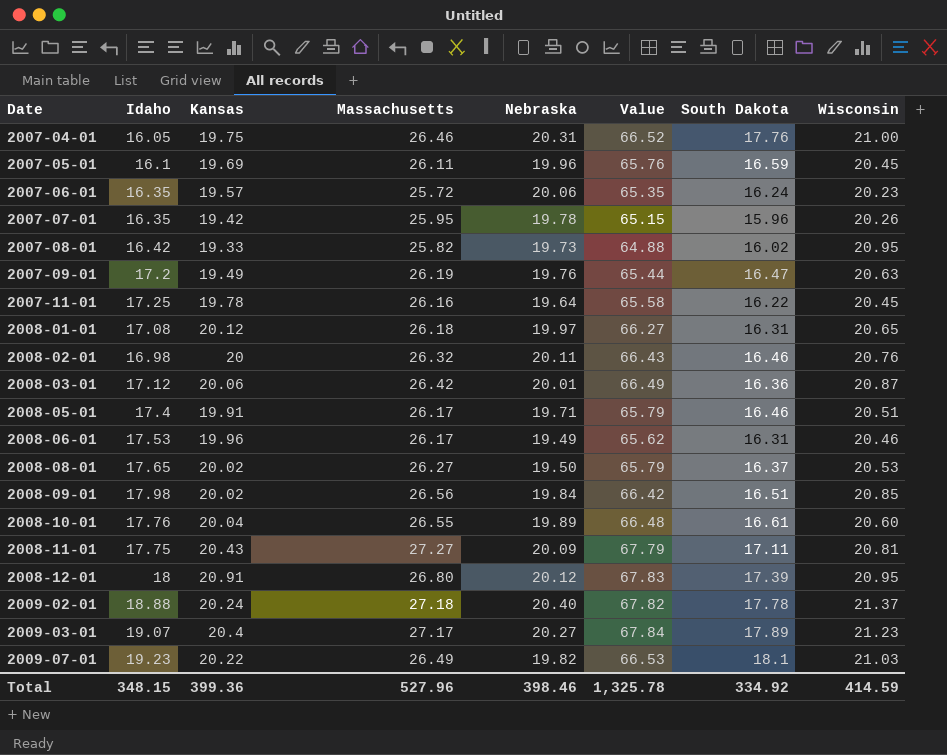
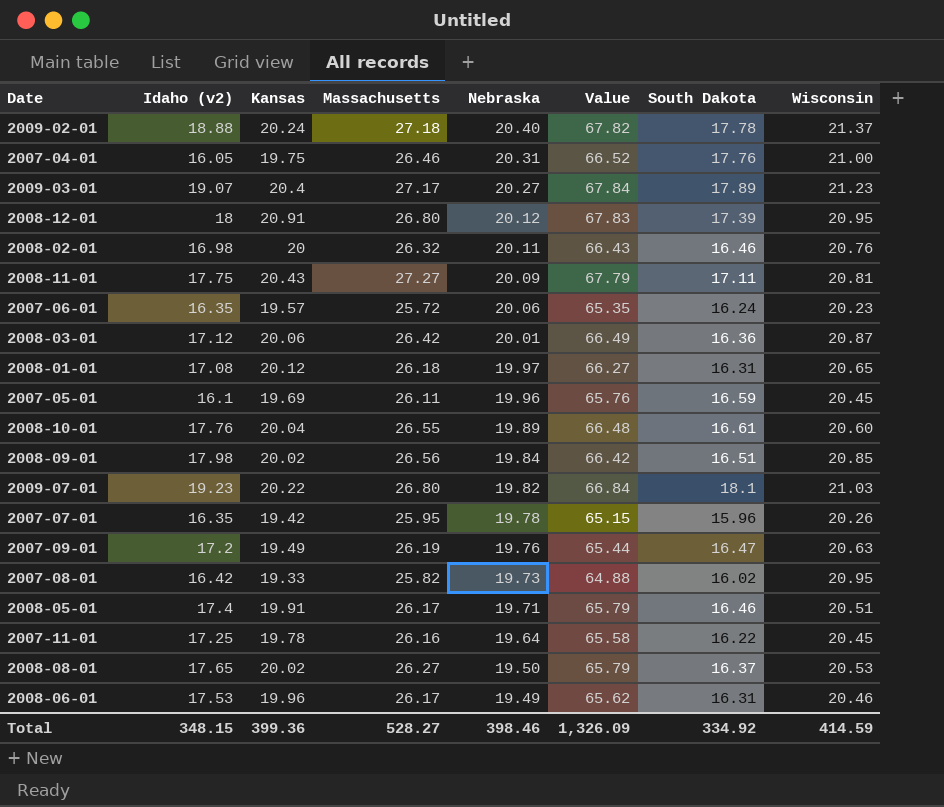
row order: Date ascending -> Nebraska descending
column name: Idaho -> Idaho (v2)
2009-07-01 | Massachusetts: 26.49 -> 26.80
2009-07-01 | Value: 66.53 -> 66.84
Total | Massachusetts: 527.96 -> 528.27
Total | Value: 1,325.78 -> 1,326.09

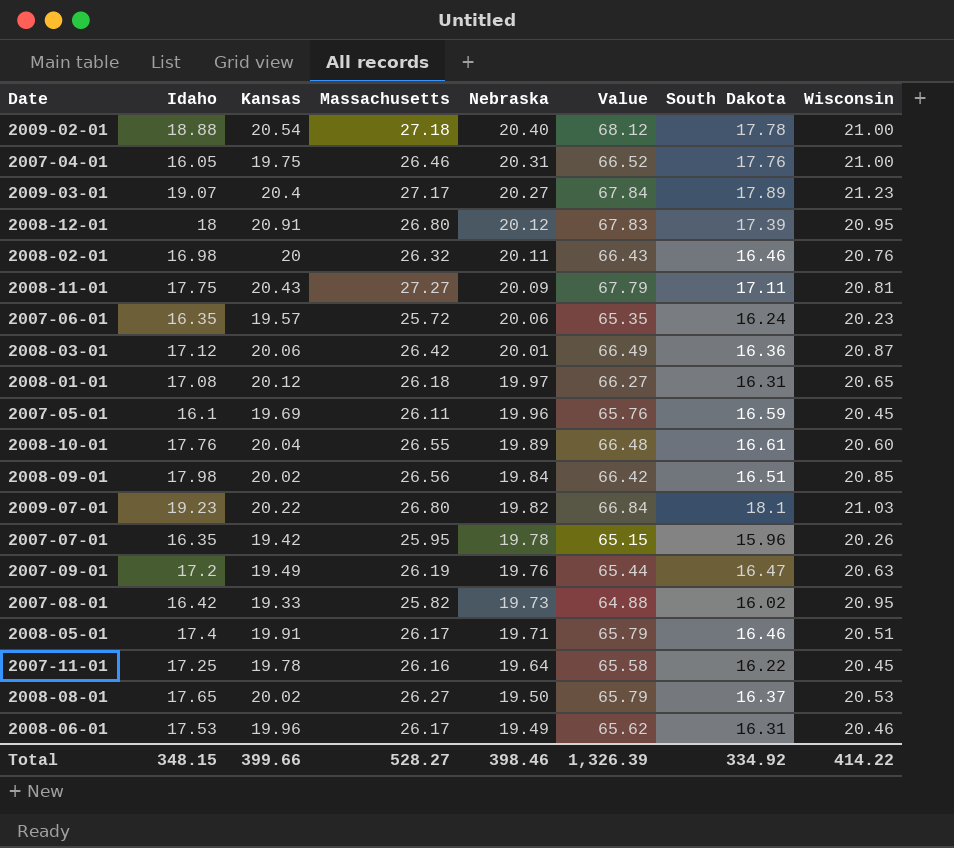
column name: Idaho (v2) -> Idaho
2009-02-01 | Kansas: 20.24 -> 20.54
2009-02-01 | Value: 67.82 -> 68.12
2009-02-01 | Wisconsin: 21.37 -> 21.00
Total | Kansas: 399.36 -> 399.66
Total | Value: 1,326.09 -> 1,326.39
Total | Wisconsin: 414.59 -> 414.22

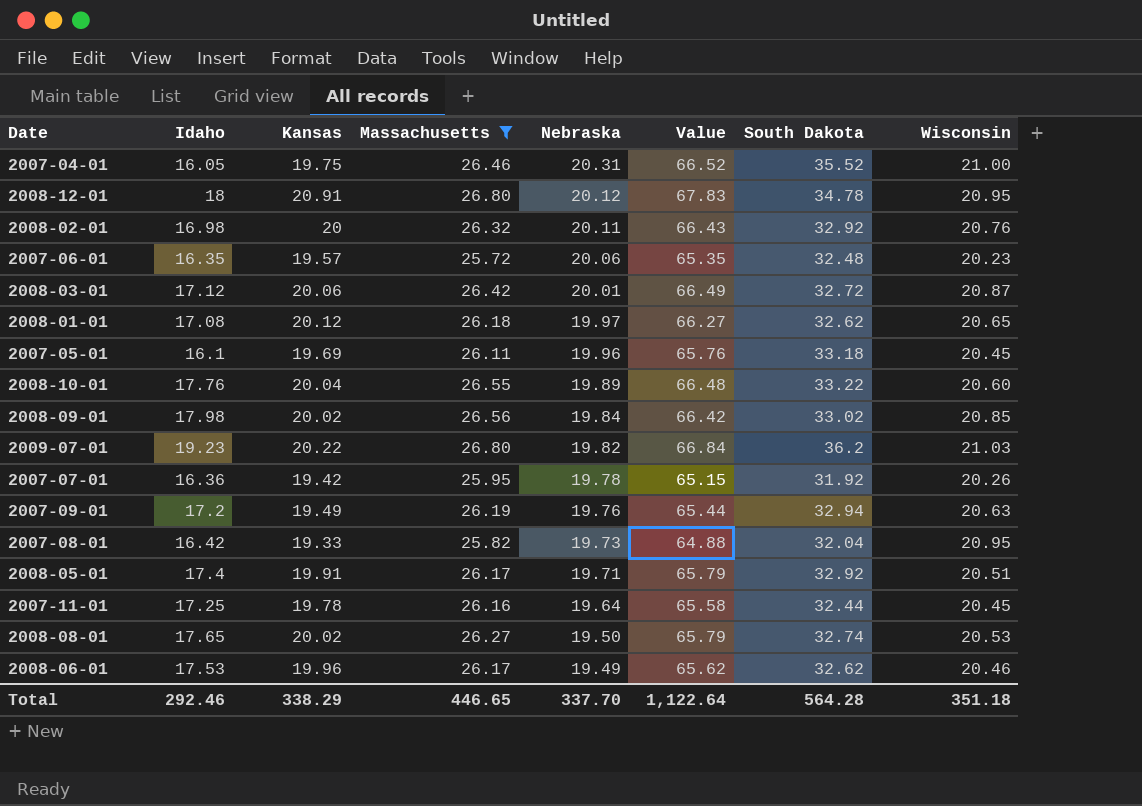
filter: none -> Massachusetts <= 26.80
2007-04-01 | South Dakota: 17.76 -> 35.52
2008-12-01 | South Dakota: 17.39 -> 34.78
2008-02-01 | South Dakota: 16.46 -> 32.92
2007-06-01 | South Dakota: 16.24 -> 32.48
2008-03-01 | South Dakota: 16.36 -> 32.72
2008-01-01 | South Dakota: 16.31 -> 32.62
2007-05-01 | South Dakota: 16.59 -> 33.18
2008-10-01 | South Dakota: 16.61 -> 33.22
2008-09-01 | South Dakota: 16.51 -> 33.02
2009-07-01 | South Dakota: 18.1 -> 36.2
2007-07-01 | Idaho: 16.35 -> 16.36
2007-07-01 | South Dakota: 15.96 -> 31.92
2007-09-01 | South Dakota: 16.47 -> 32.94
2007-08-01 | South Dakota: 16.02 -> 32.04
2008-05-01 | South Dakota: 16.46 -> 32.92
2007-11-01 | South Dakota: 16.22 -> 32.44
2008-08-01 | South Dakota: 16.37 -> 32.74
2008-06-01 | South Dakota: 16.31 -> 32.62
Total | Idaho: 348.15 -> 292.46
Total | Kansas: 399.66 -> 338.29
Total | Massachusetts: 528.27 -> 446.65
Total | Nebraska: 398.46 -> 337.70
Total | Value: 1,326.39 -> 1,122.64
Total | South Dakota: 334.92 -> 564.28
Total | Wisconsin: 414.22 -> 351.18

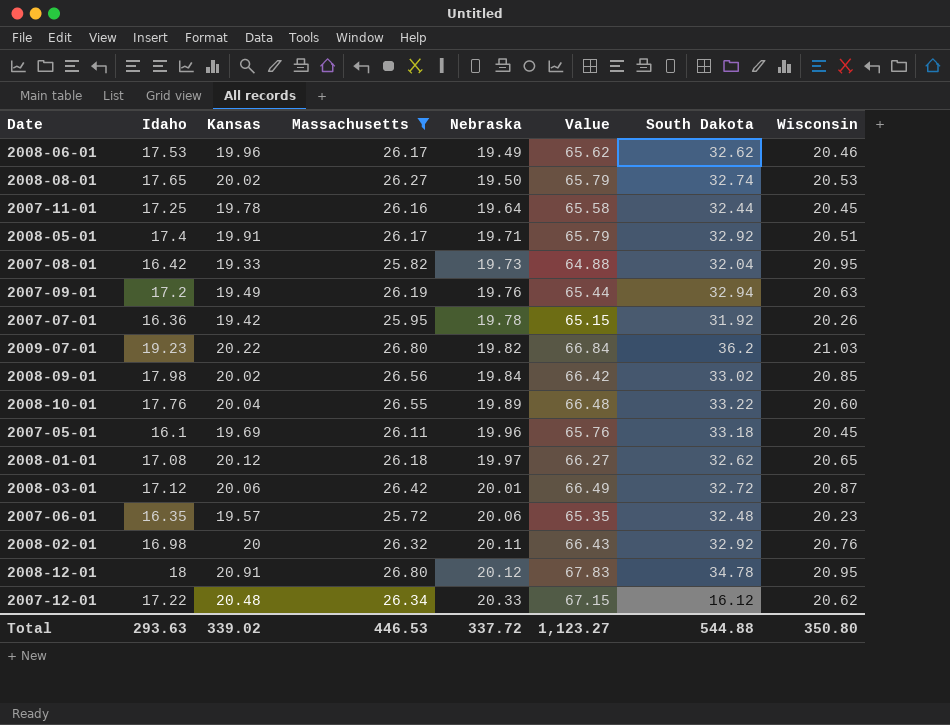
row order: Nebraska descending -> Nebraska ascending
row 2007-04-01: 16.05 | 19.75 | 26.46 | 20.31 | 66.52 | 35.52 | 21.00 -> none
row 2007-12-01: none -> 17.22 | 20.48 | 26.34 | 20.33 | 67.15 | 16.12 | 20.62
Total | Idaho: 292.46 -> 293.63
Total | Kansas: 338.29 -> 339.02
Total | Massachusetts: 446.65 -> 446.53
Total | Nebraska: 337.70 -> 337.72
Total | Value: 1,122.64 -> 1,123.27
Total | South Dakota: 564.28 -> 544.88
Total | Wisconsin: 351.18 -> 350.80

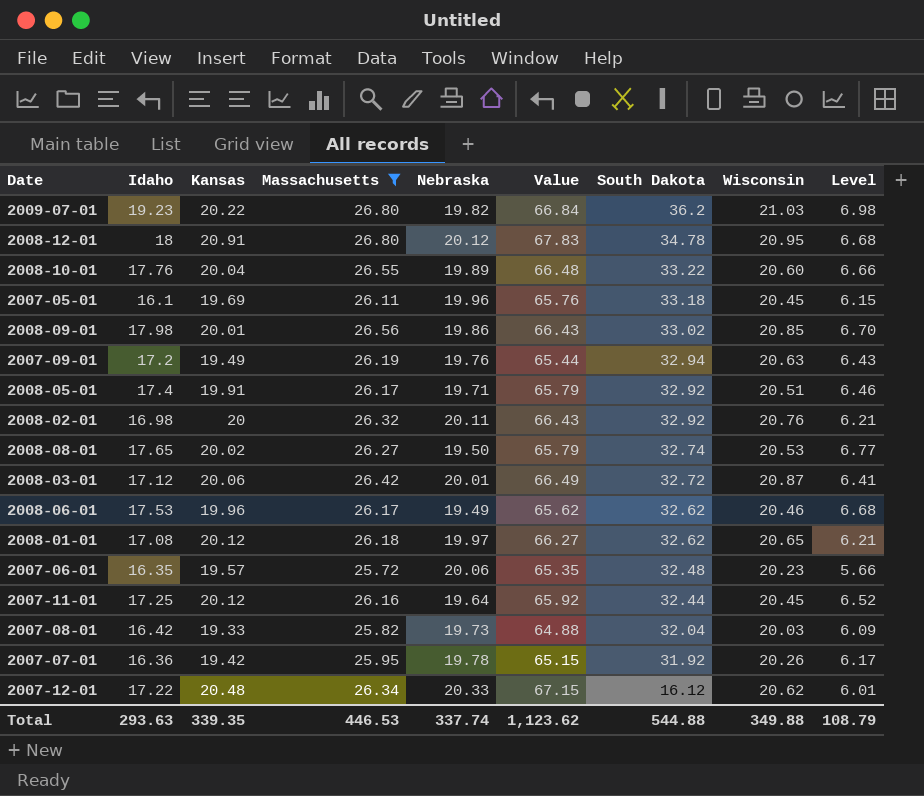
row order: Nebraska ascending -> South Dakota descending
column Level | formula: none -> [Massachusetts] - [Nebraska]
2008-09-01 | Kansas: 20.02 -> 20.01
2008-09-01 | Nebraska: 19.84 -> 19.86
2008-09-01 | Value: 66.42 -> 66.43
2007-11-01 | Kansas: 19.78 -> 20.12
2007-11-01 | Value: 65.58 -> 65.92
2007-08-01 | Wisconsin: 20.95 -> 20.03
Total | Kansas: 339.02 -> 339.35
Total | Nebraska: 337.72 -> 337.74
Total | Value: 1,123.27 -> 1,123.62
Total | Wisconsin: 350.80 -> 349.88

